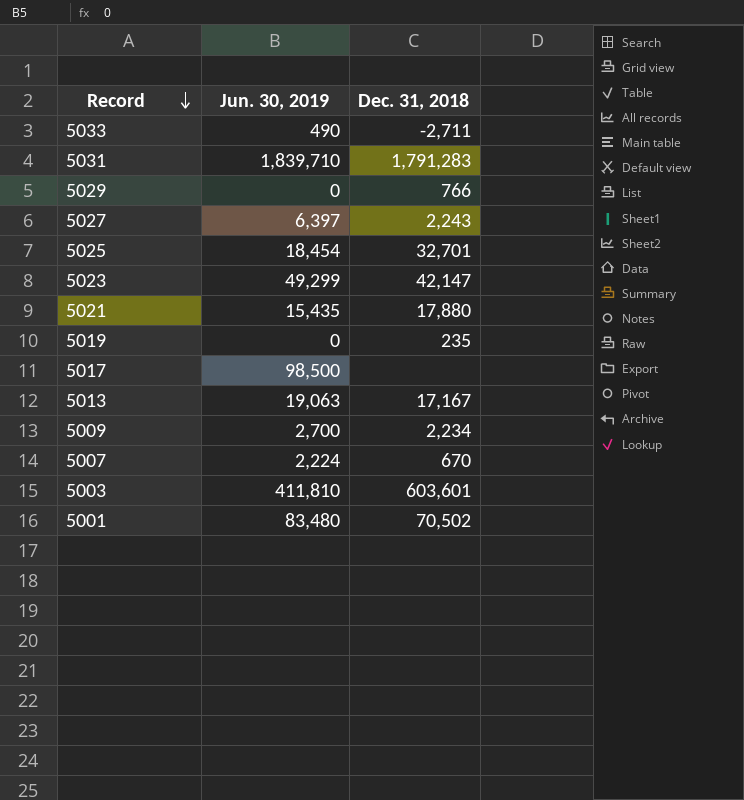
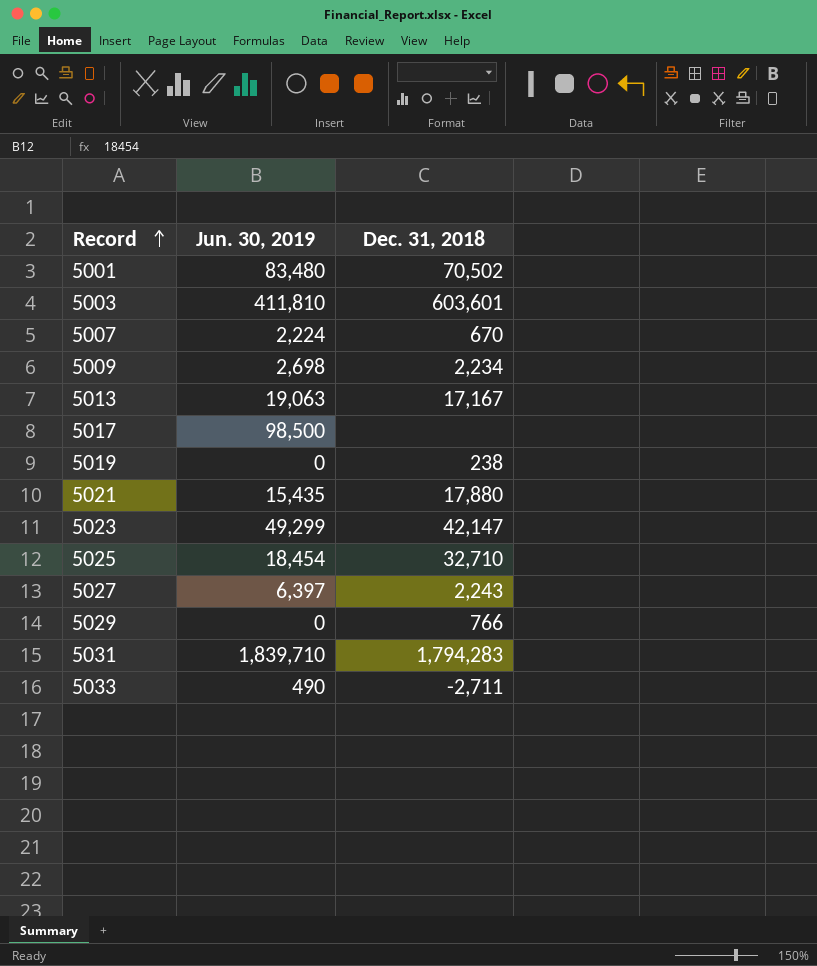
row order: Record descending -> Record ascending
5009 | Jun. 30, 2019: 2,700 -> 2,698
5019 | Dec. 31, 2018: 235 -> 238
5025 | Dec. 31, 2018: 32,701 -> 32,710
5031 | Dec. 31, 2018: 1,791,283 -> 1,794,283

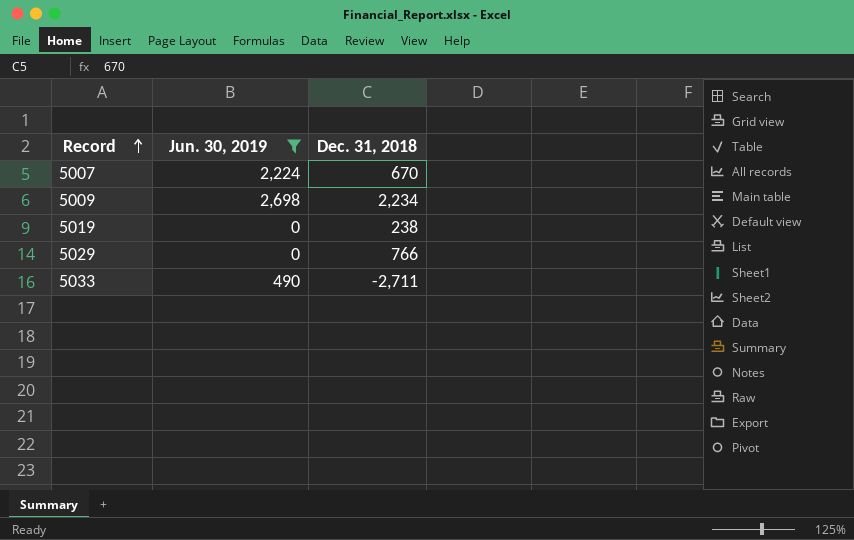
filter: none -> Jun. 30, 2019 <= 2,698

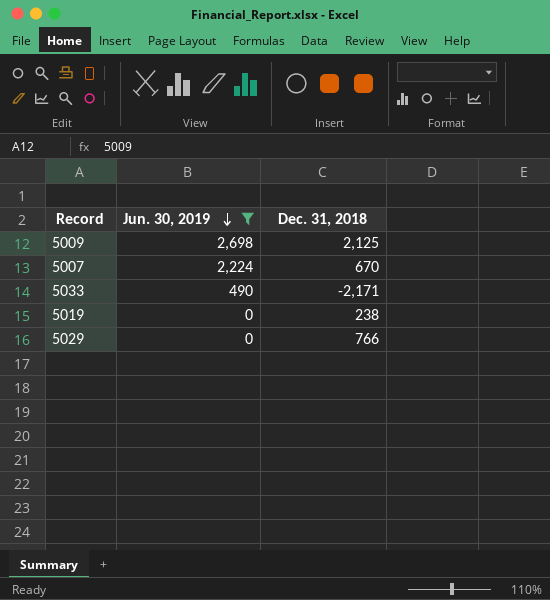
row order: Record ascending -> Jun. 30, 2019 descending
5009 | Dec. 31, 2018: 2,234 -> 2,125
5033 | Dec. 31, 2018: -2,711 -> -2,171

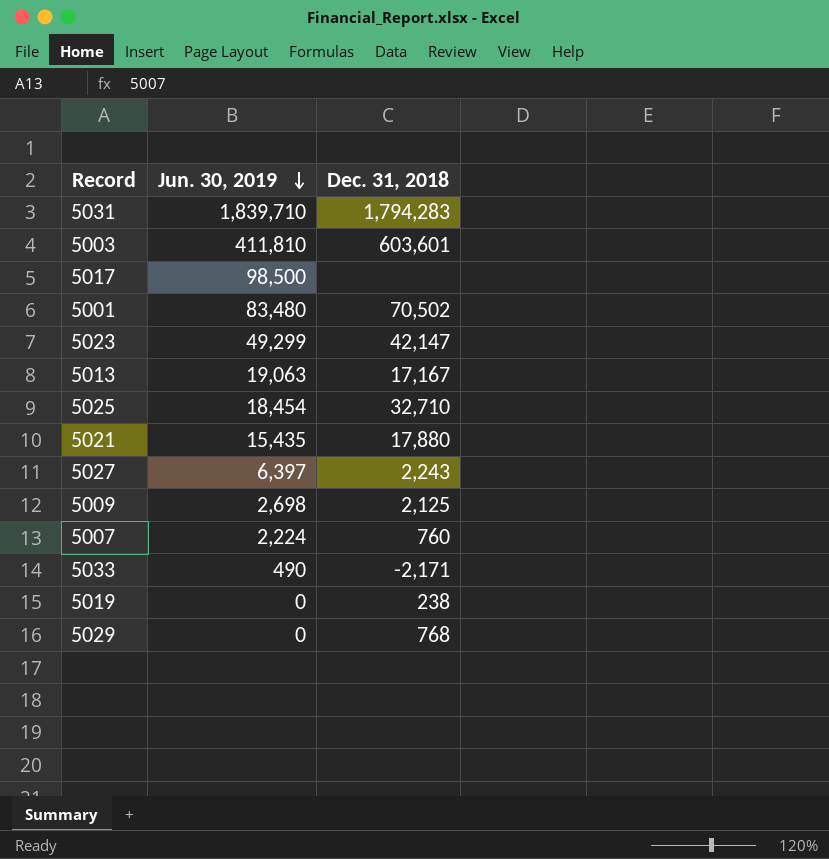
filter: Jun. 30, 2019 <= 2,698 -> none
5007 | Dec. 31, 2018: 670 -> 760
5029 | Dec. 31, 2018: 766 -> 768

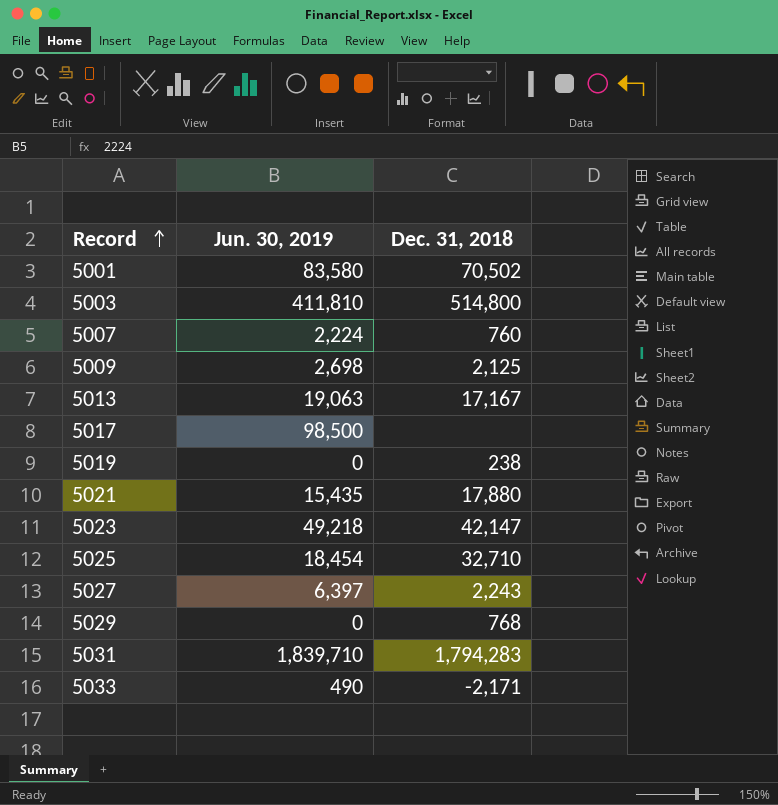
row order: Jun. 30, 2019 descending -> Record ascending
5001 | Jun. 30, 2019: 83,480 -> 83,580
5003 | Dec. 31, 2018: 603,601 -> 514,800
5023 | Jun. 30, 2019: 49,299 -> 49,218

